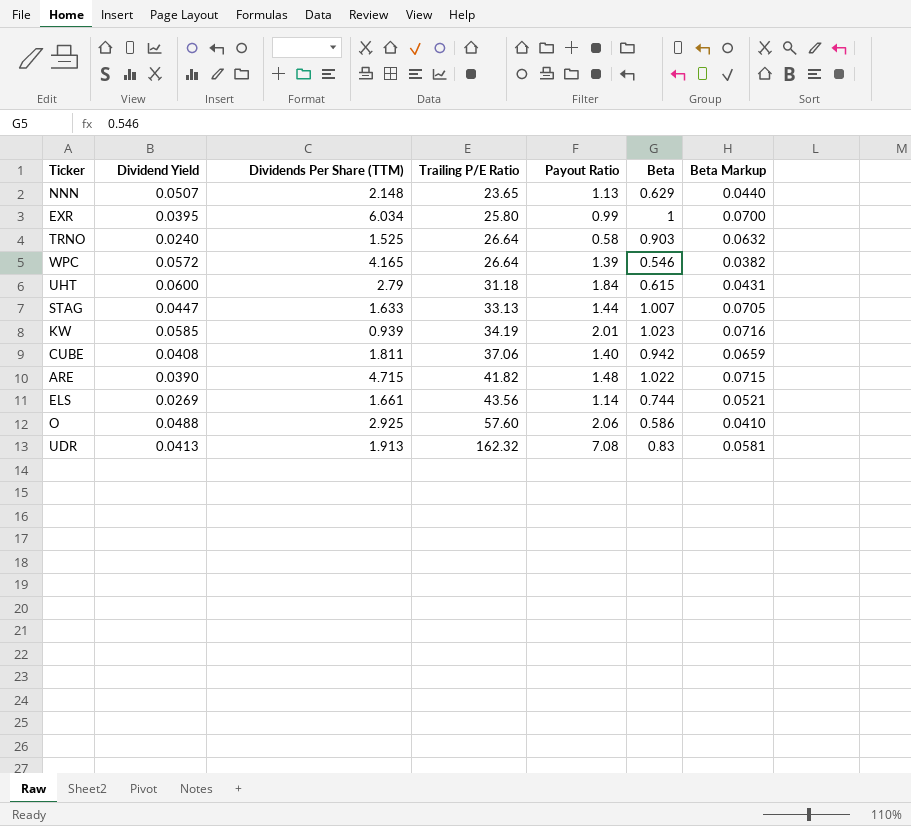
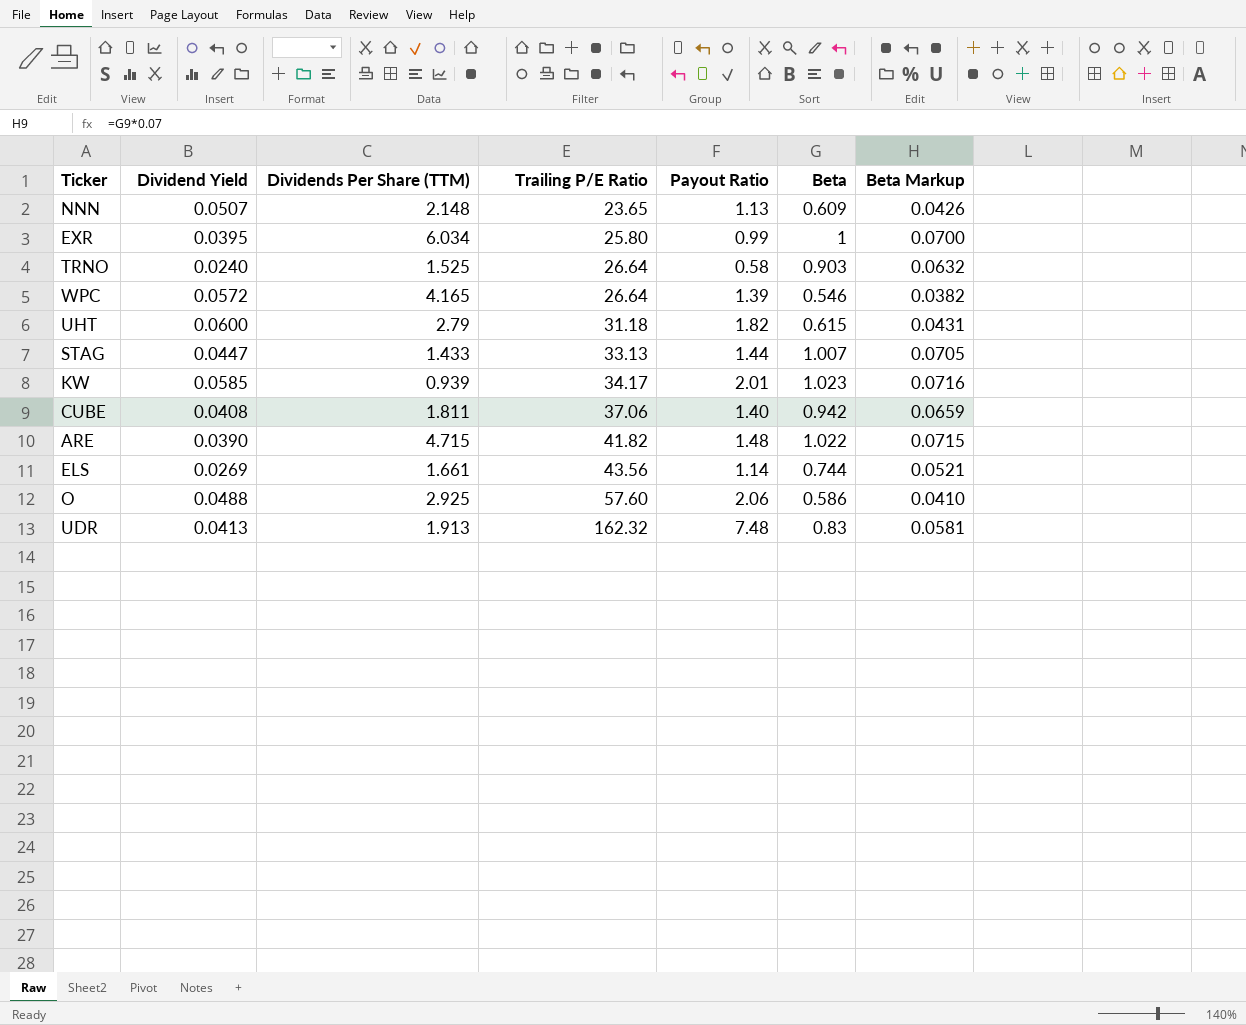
NNN | Beta: 0.629 -> 0.609
NNN | Beta Markup: 0.0440 -> 0.0426
UHT | Payout Ratio: 1.84 -> 1.82
STAG | Dividends Per Share (TTM): 1.633 -> 1.433
KW | Trailing P/E Ratio: 34.19 -> 34.17
UDR | Payout Ratio: 7.08 -> 7.48

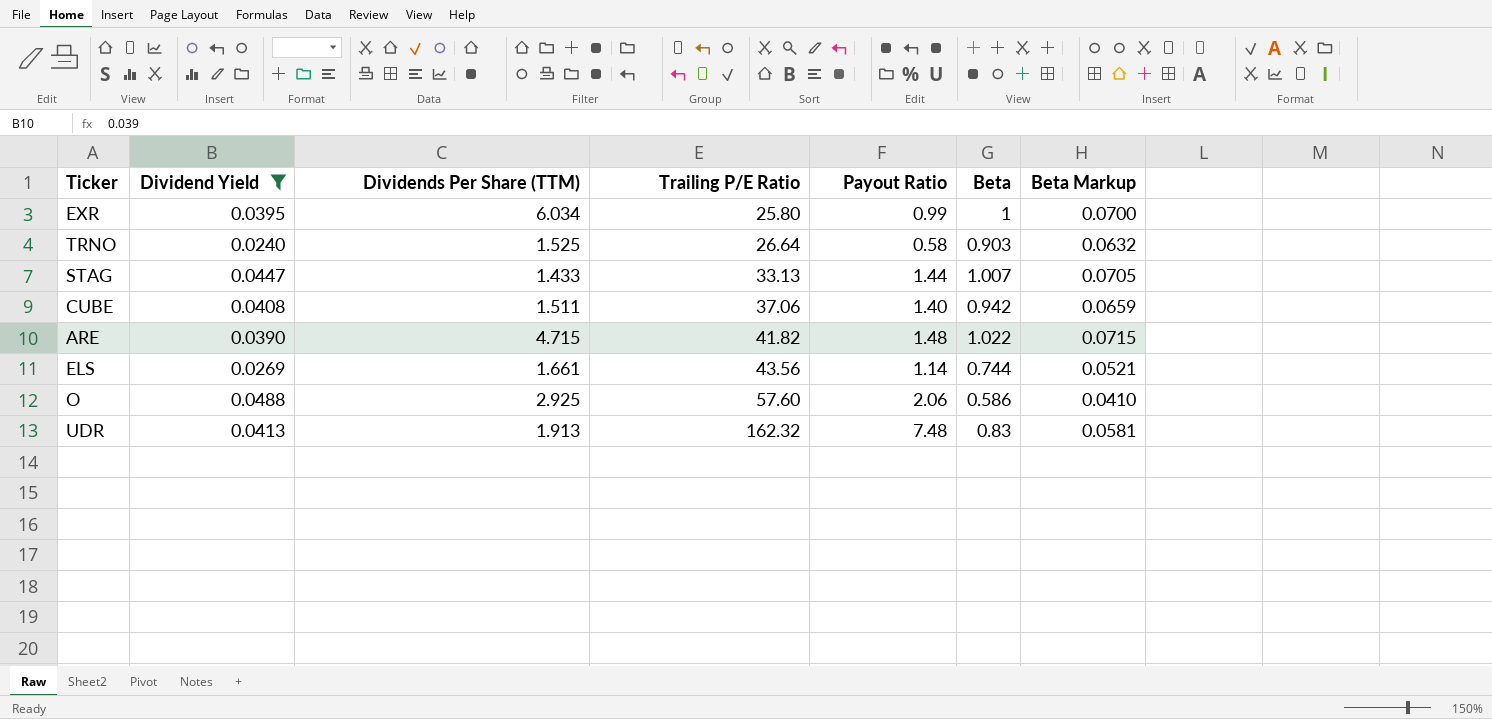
filter: none -> Dividend Yield <= 0.0488
CUBE | Dividends Per Share (TTM): 1.811 -> 1.511

